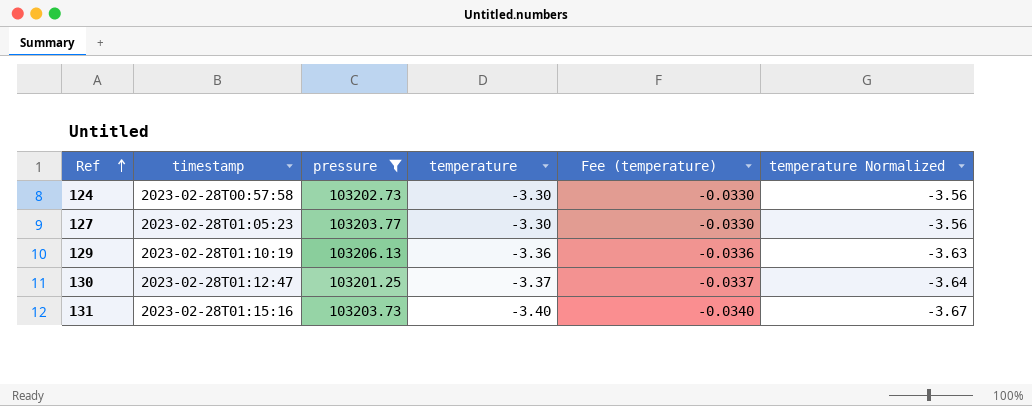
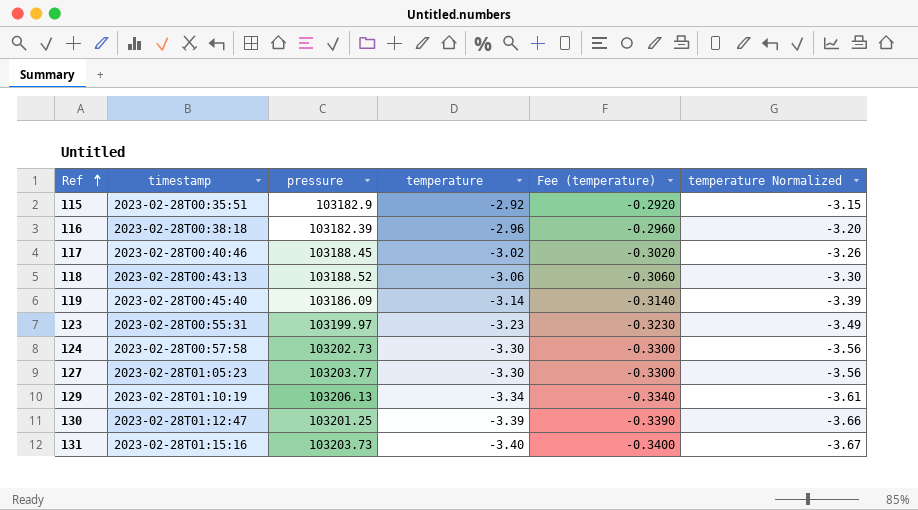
filter: pressure >= 103201.25 -> none
column Fee (temperature) | formula: [temperature] * 0.01 -> [temperature] * 0.1
129 | temperature: -3.36 -> -3.34
129 | temperature Normalized: -3.63 -> -3.61
130 | temperature: -3.37 -> -3.39
130 | temperature Normalized: -3.64 -> -3.66

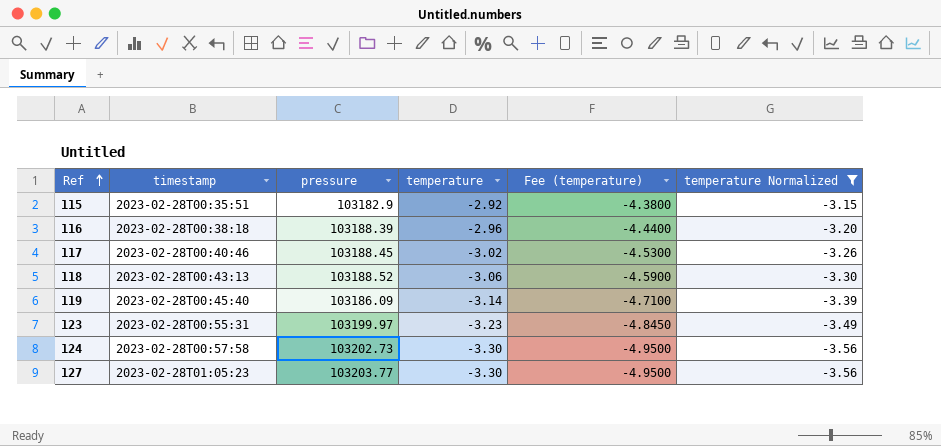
filter: none -> temperature Normalized >= -3.56
column Fee (temperature) | formula: [temperature] * 0.1 -> [temperature] * 1.5
116 | pressure: 103182.39 -> 103188.39

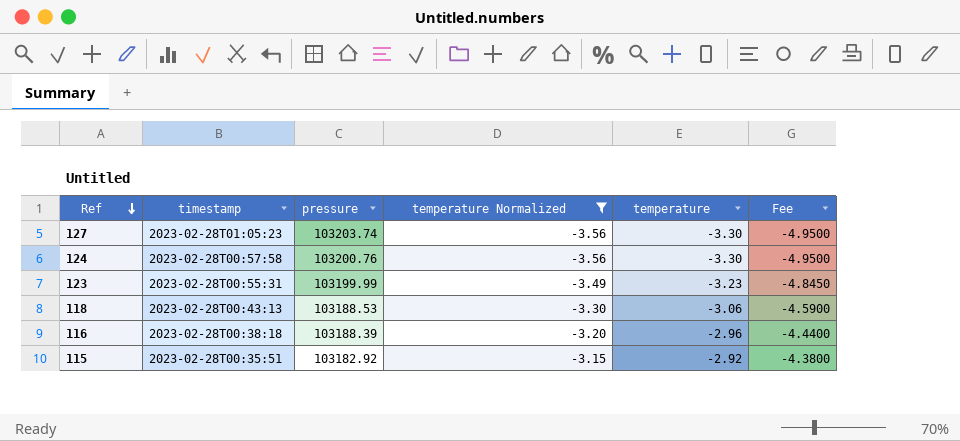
row order: Ref ascending -> Ref descending
column temperature Normalized | position: 6 -> 4
column name: Fee (temperature) -> Fee
row 117: 2023-02-28T00:40:46 | 103188.45 | -3.02 | -4.5300 | -3.26 -> none
row 119: 2023-02-28T00:45:40 | 103186.09 | -3.14 | -4.7100 | -3.39 -> none
127 | pressure: 103203.77 -> 103203.74
124 | pressure: 103202.73 -> 103200.76
123 | pressure: 103199.97 -> 103199.99
118 | pressure: 103188.52 -> 103188.53
115 | pressure: 103182.9 -> 103182.92

